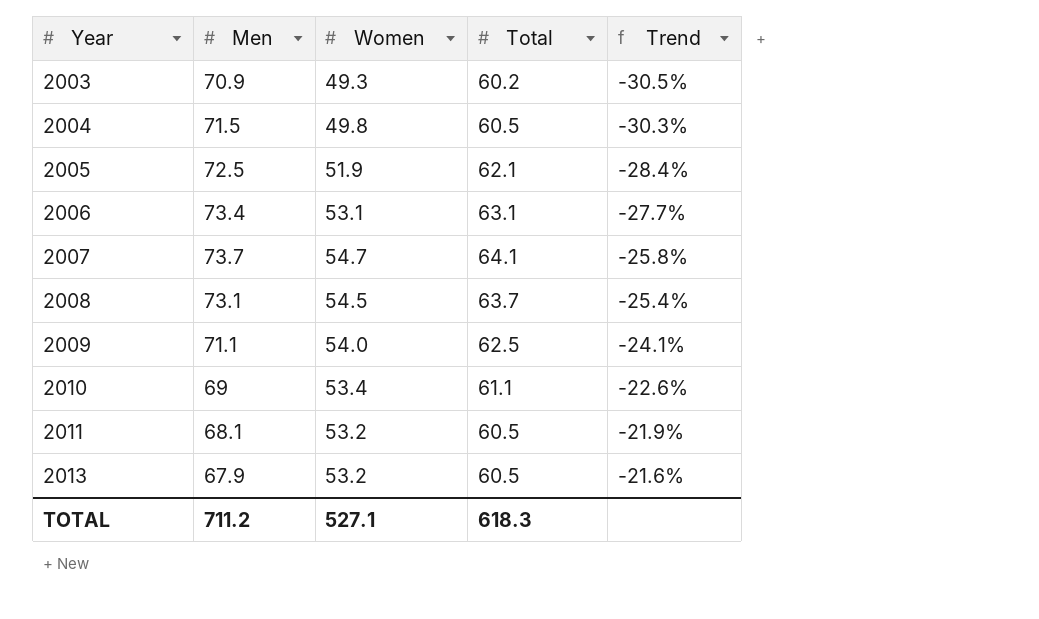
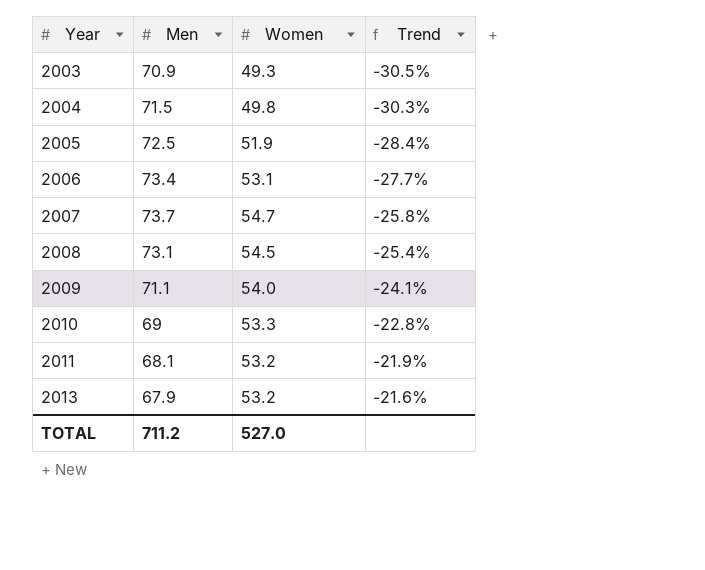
column Total | position: 4 -> none
2010 | Women: 53.4 -> 53.3
2010 | Trend: -22.6% -> -22.8%
TOTAL | Women: 527.1 -> 527.0

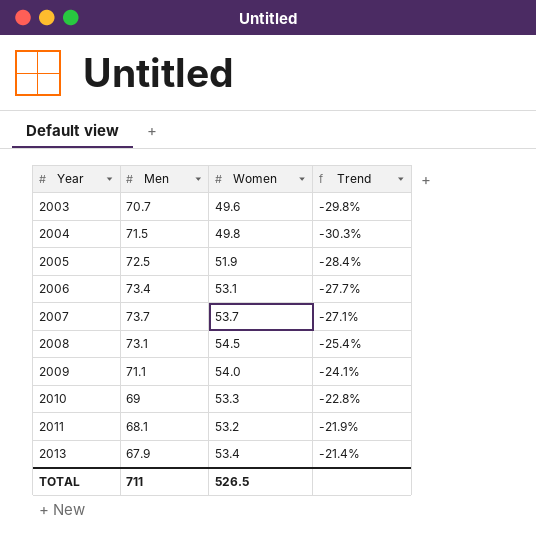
2003 | Men: 70.9 -> 70.7
2003 | Women: 49.3 -> 49.6
2003 | Trend: -30.5% -> -29.8%
2007 | Women: 54.7 -> 53.7
2007 | Trend: -25.8% -> -27.1%
2013 | Women: 53.2 -> 53.4
2013 | Trend: -21.6% -> -21.4%
TOTAL | Men: 711.2 -> 711
TOTAL | Women: 527.0 -> 526.5

